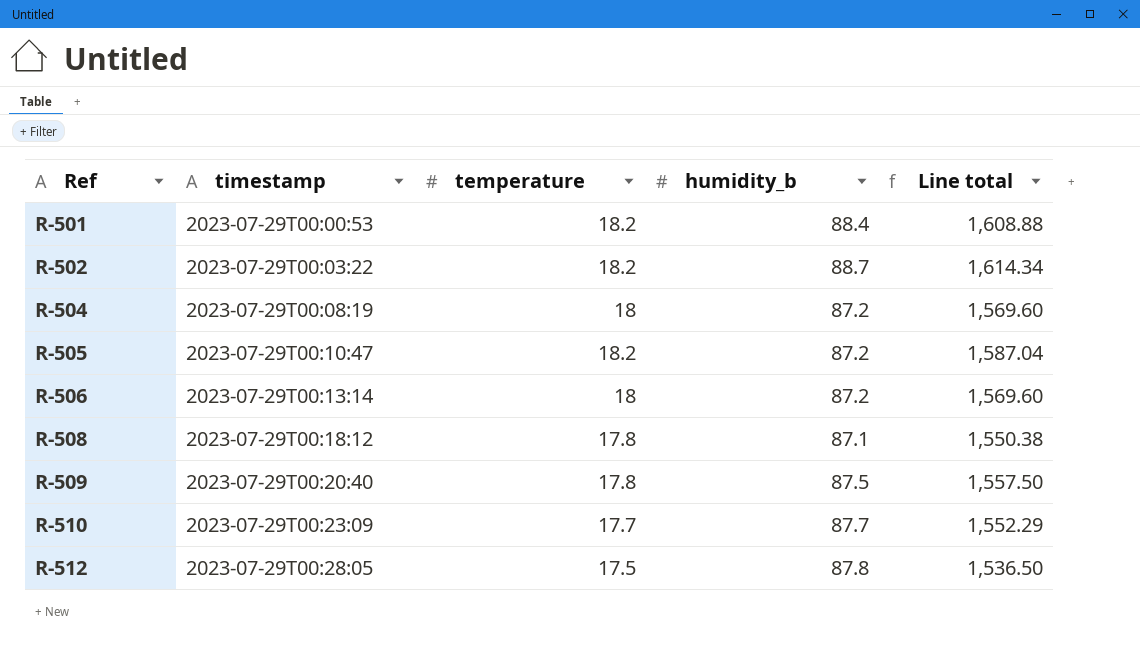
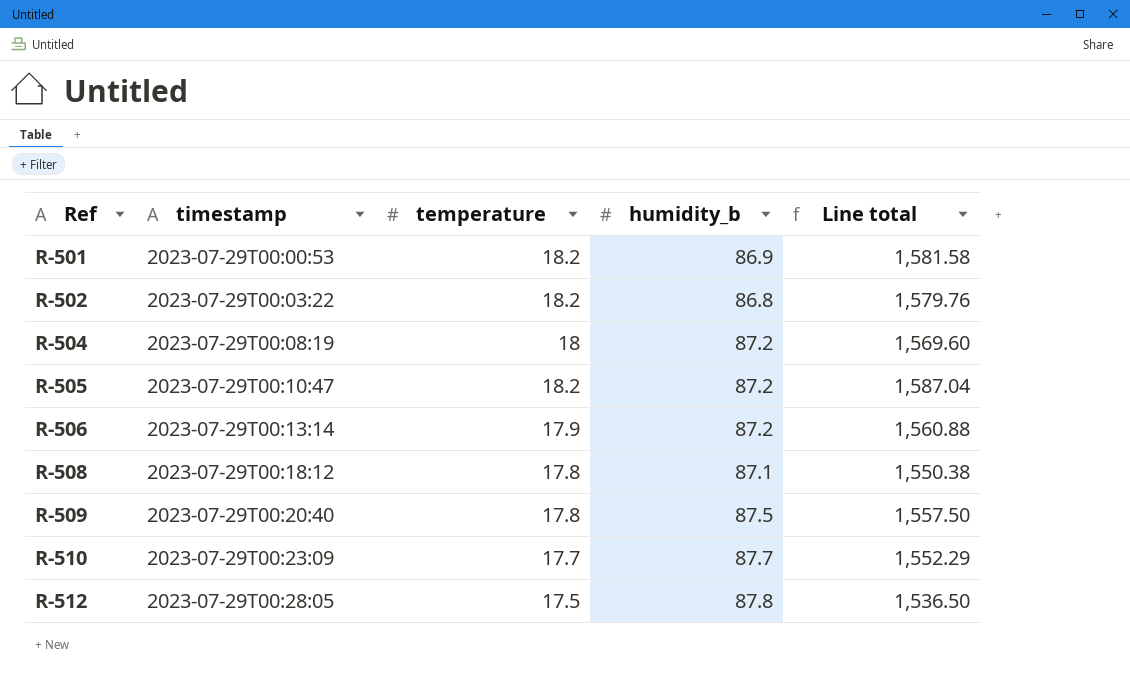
R-501 | humidity_b: 88.4 -> 86.9
R-501 | Line total: 1,608.88 -> 1,581.58
R-502 | humidity_b: 88.7 -> 86.8
R-502 | Line total: 1,614.34 -> 1,579.76
R-506 | temperature: 18 -> 17.9
R-506 | Line total: 1,569.60 -> 1,560.88

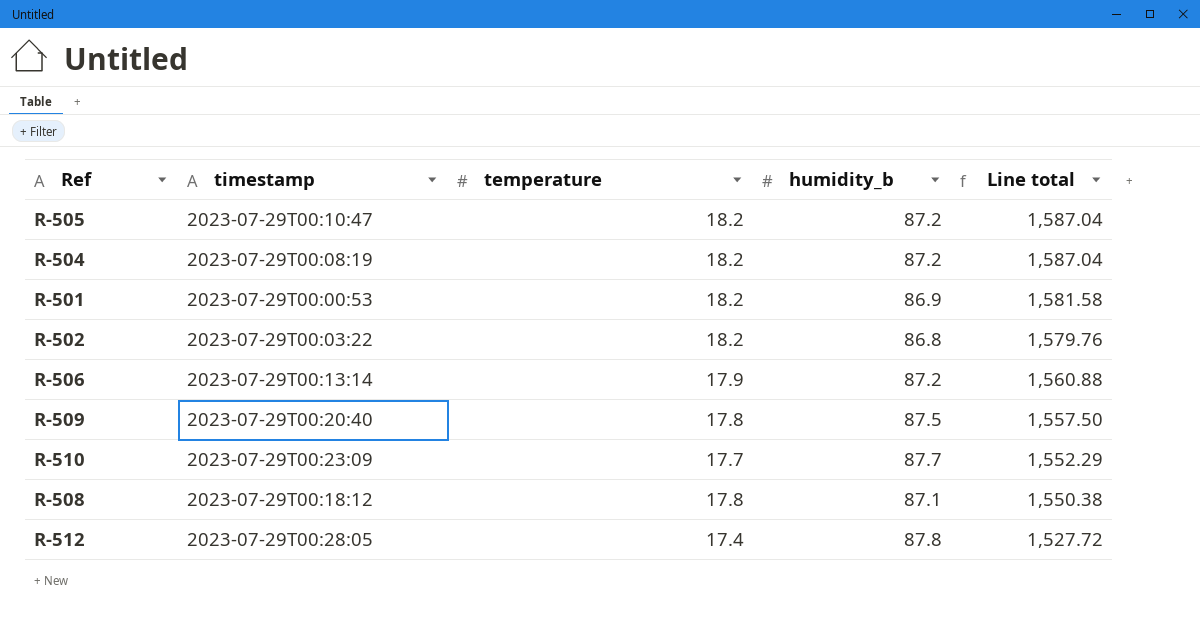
row order: Ref ascending -> Line total descending
R-504 | temperature: 18 -> 18.2
R-504 | Line total: 1,569.60 -> 1,587.04
R-512 | temperature: 17.5 -> 17.4
R-512 | Line total: 1,536.50 -> 1,527.72

